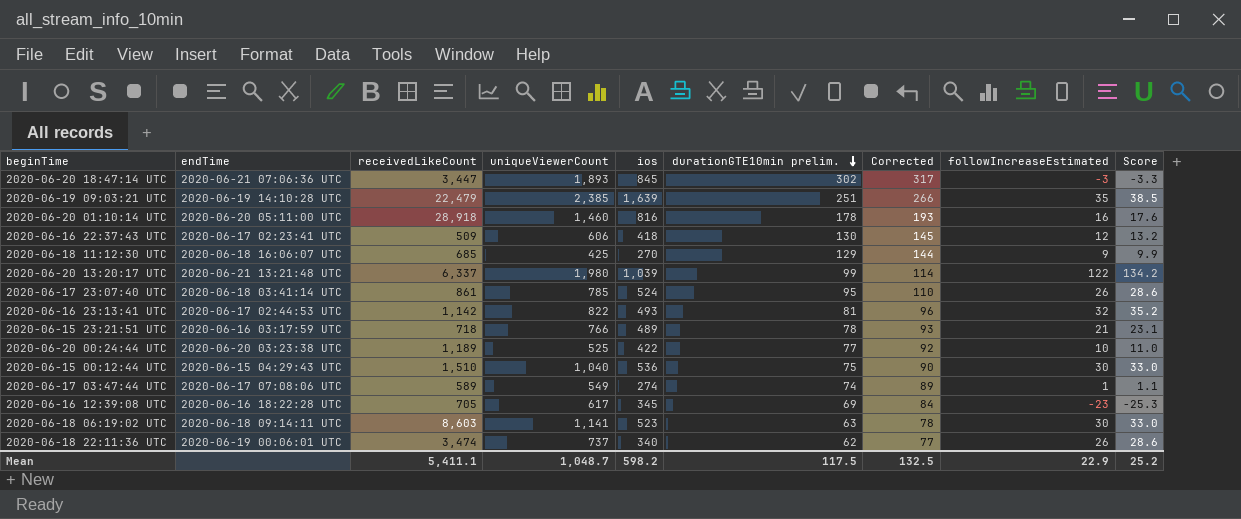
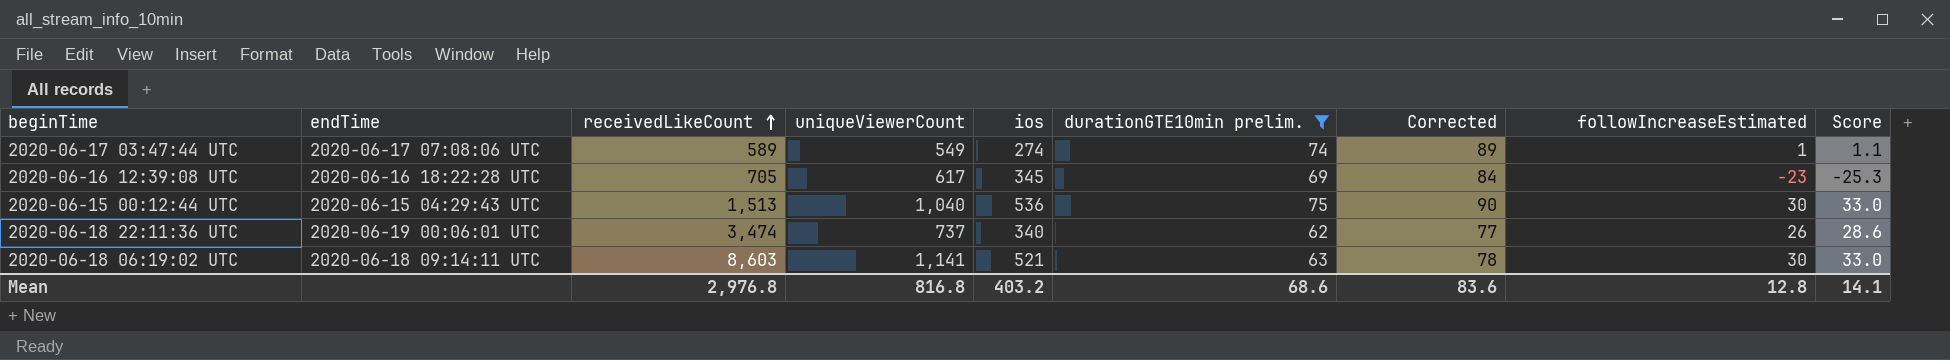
filter: none -> durationGTE10min prelim. <= 75
row order: durationGTE10min prelim. descending -> receivedLikeCount ascending
2020-06-15 00:12:44 UTC | receivedLikeCount: 1,510 -> 1,513
2020-06-18 06:19:02 UTC | ios: 523 -> 521
Mean | receivedLikeCount: 5,411.1 -> 2,976.8
Mean | uniqueViewerCount: 1,048.7 -> 816.8
Mean | ios: 598.2 -> 403.2
Mean | durationGTE10min prelim.: 117.5 -> 68.6
Mean | Corrected: 132.5 -> 83.6
Mean | followIncreaseEstimated: 22.9 -> 12.8
Mean | Score: 25.2 -> 14.1

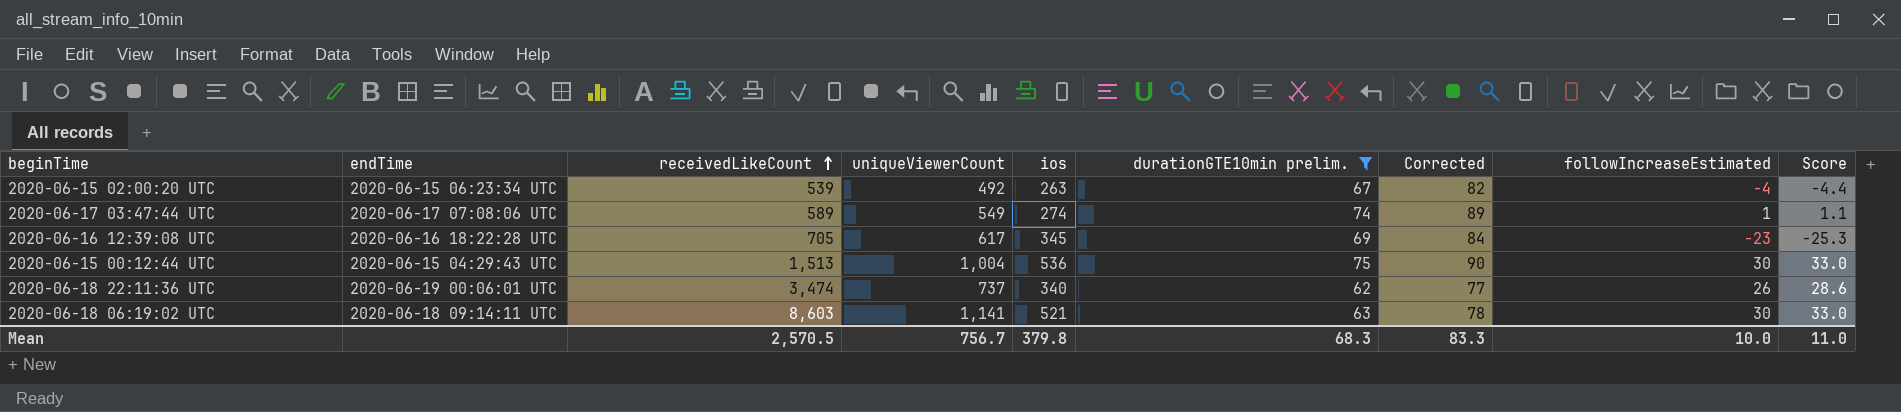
row 2020-06-15 02:00:20 UTC: none -> 2020-06-15 06:23:34 UTC | 539 | 492 | 263 | 67 | 82 | -4 | -4.4
2020-06-15 00:12:44 UTC | uniqueViewerCount: 1,040 -> 1,004
Mean | receivedLikeCount: 2,976.8 -> 2,570.5
Mean | uniqueViewerCount: 816.8 -> 756.7
Mean | ios: 403.2 -> 379.8
Mean | durationGTE10min prelim.: 68.6 -> 68.3
Mean | Corrected: 83.6 -> 83.3
Mean | followIncreaseEstimated: 12.8 -> 10.0
Mean | Score: 14.1 -> 11.0

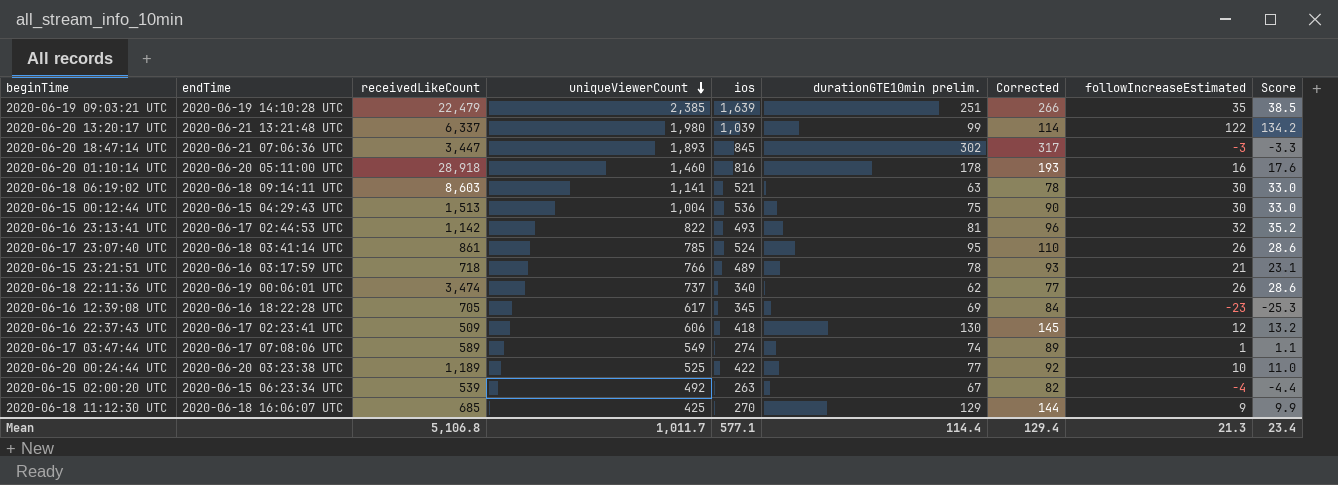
filter: durationGTE10min prelim. <= 75 -> none
row order: receivedLikeCount ascending -> uniqueViewerCount descending
Mean | receivedLikeCount: 2,570.5 -> 5,106.8
Mean | uniqueViewerCount: 756.7 -> 1,011.7
Mean | ios: 379.8 -> 577.1
Mean | durationGTE10min prelim.: 68.3 -> 114.4
Mean | Corrected: 83.3 -> 129.4
Mean | followIncreaseEstimated: 10.0 -> 21.3
Mean | Score: 11.0 -> 23.4

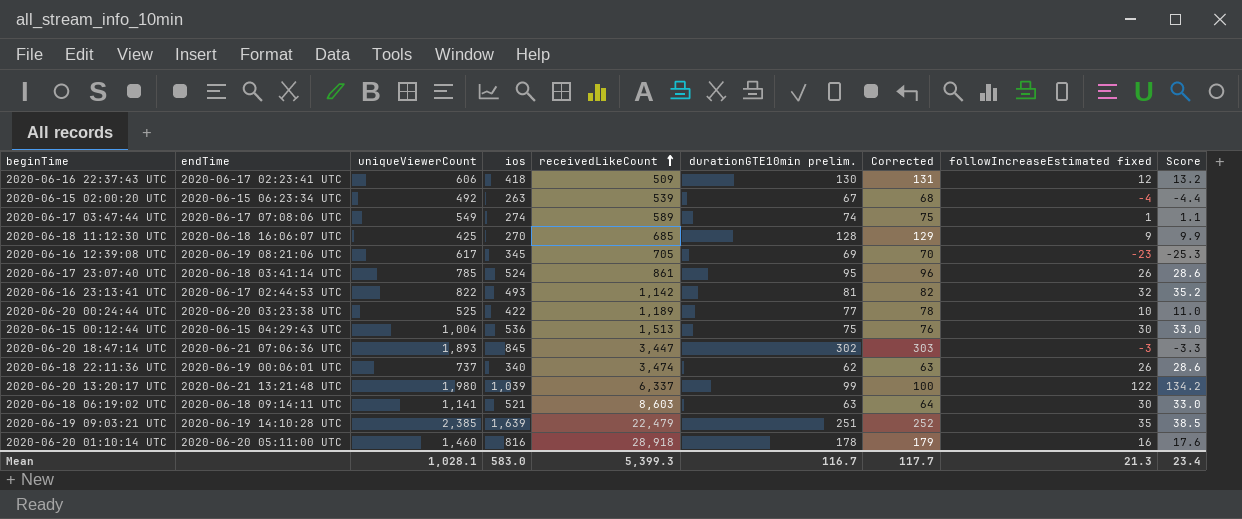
row order: uniqueViewerCount descending -> receivedLikeCount ascending
column receivedLikeCount | position: 3 -> 5
column Corrected | formula: [durationGTE10min prelim.] + 15 -> [durationGTE10min prelim.] + 1
column name: followIncreaseEstimated -> followIncreaseEstimated fixed
row 2020-06-15 23:21:51 UTC: 2020-06-16 03:17:59 UTC | 718 | 766 | 489 | 78 | 93 | 21 | 23.1 -> none
2020-06-18 11:12:30 UTC | durationGTE10min prelim.: 129 -> 128
2020-06-16 12:39:08 UTC | endTime: 2020-06-16 18:22:28 UTC -> 2020-06-19 08:21:06 UTC
Mean | uniqueViewerCount: 1,011.7 -> 1,028.1
Mean | ios: 577.1 -> 583.0
Mean | receivedLikeCount: 5,106.8 -> 5,399.3
Mean | durationGTE10min prelim.: 114.4 -> 116.7
Mean | Corrected: 129.4 -> 117.7

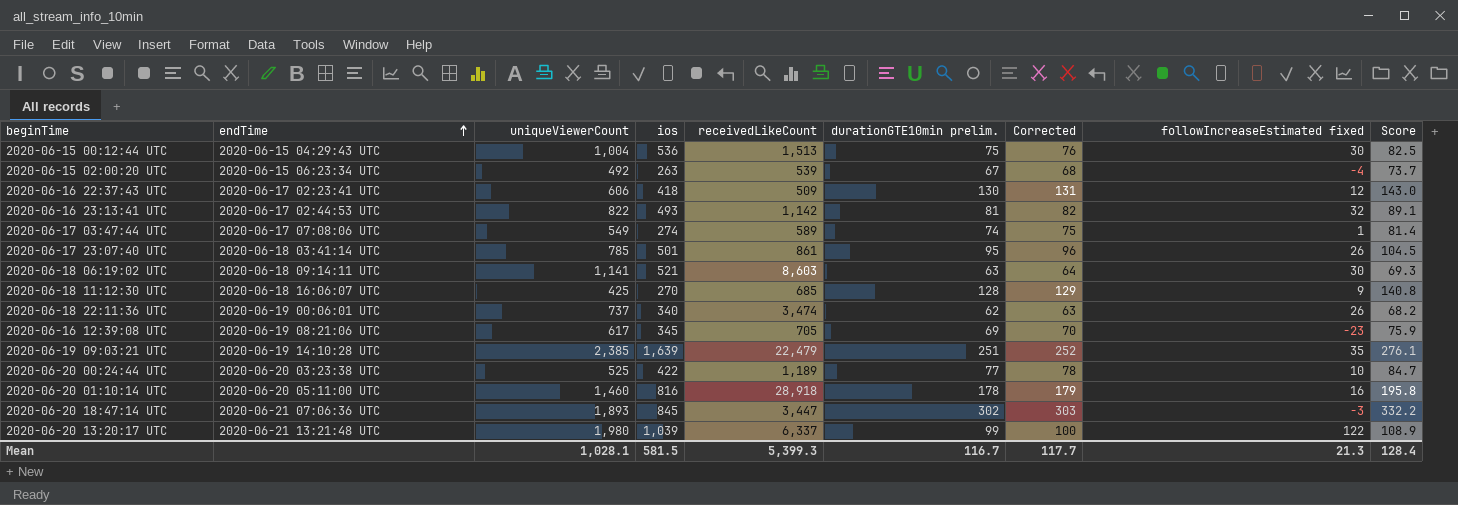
row order: receivedLikeCount ascending -> endTime ascending
column Score | formula: [followIncreaseEstimated fixed] * 1.1 -> [durationGTE10min prelim.] * 1.1
2020-06-17 23:07:40 UTC | ios: 524 -> 501
Mean | ios: 583.0 -> 581.5
Mean | Score: 23.4 -> 128.4

